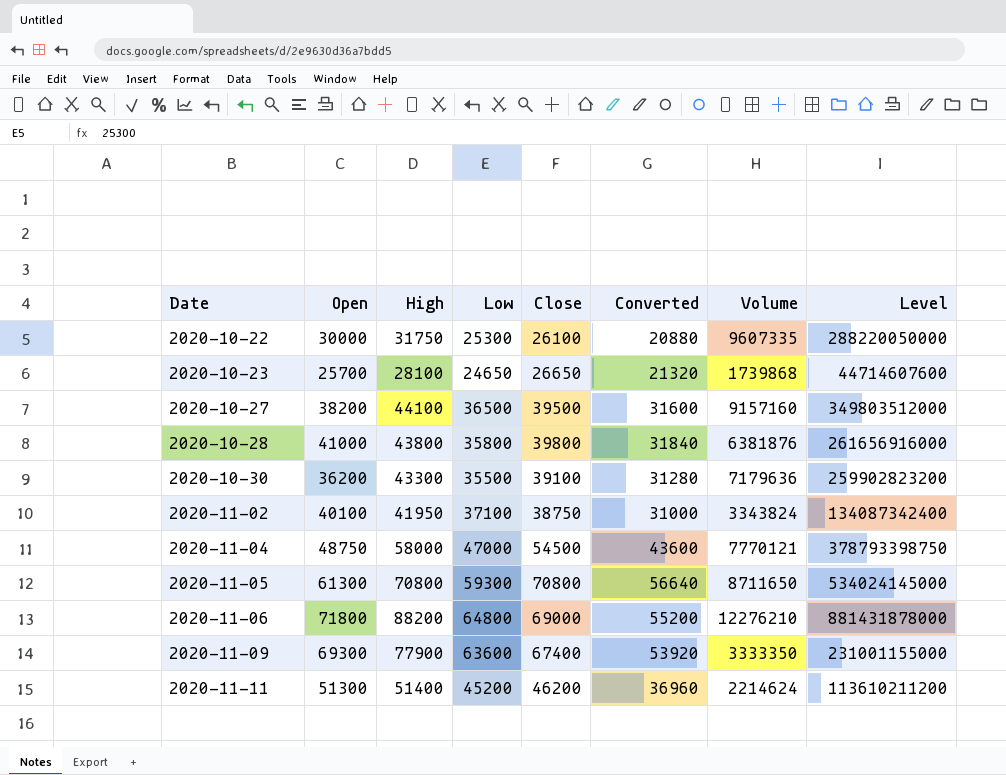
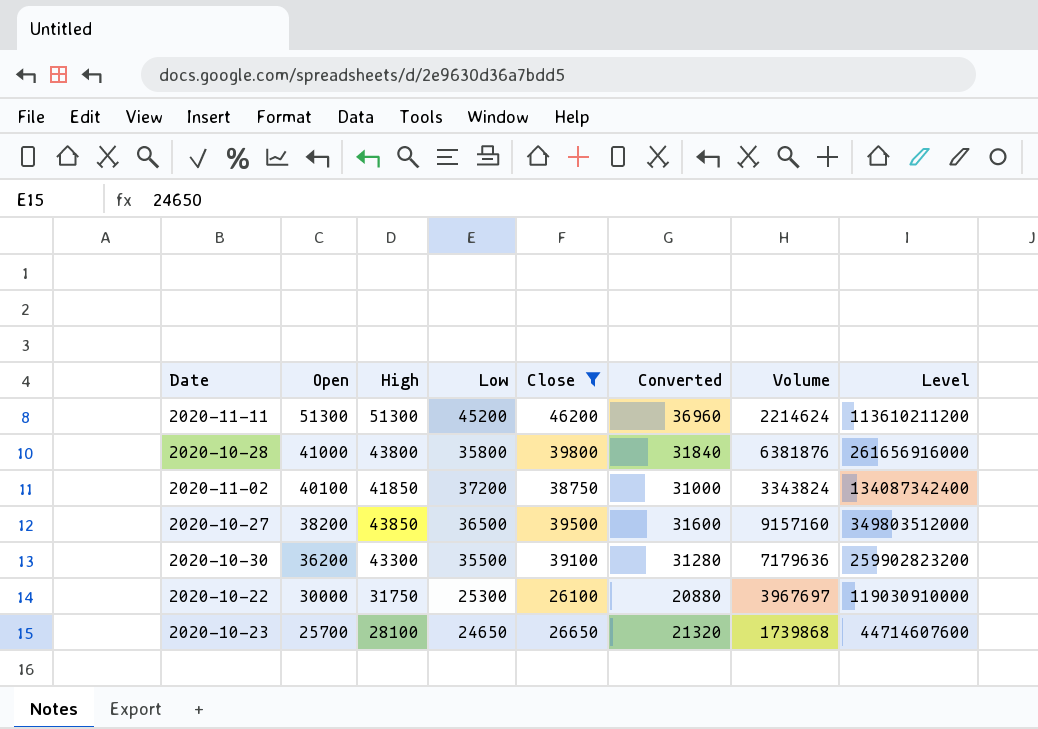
filter: none -> Close <= 46200
row order: Date ascending -> Open descending
2020-11-11 | High: 51400 -> 51300
2020-11-02 | High: 41950 -> 41850
2020-11-02 | Low: 37100 -> 37200
2020-10-27 | High: 44100 -> 43850
2020-10-22 | Volume: 9607335 -> 3967697
2020-10-22 | Level: 288220050000 -> 119030910000

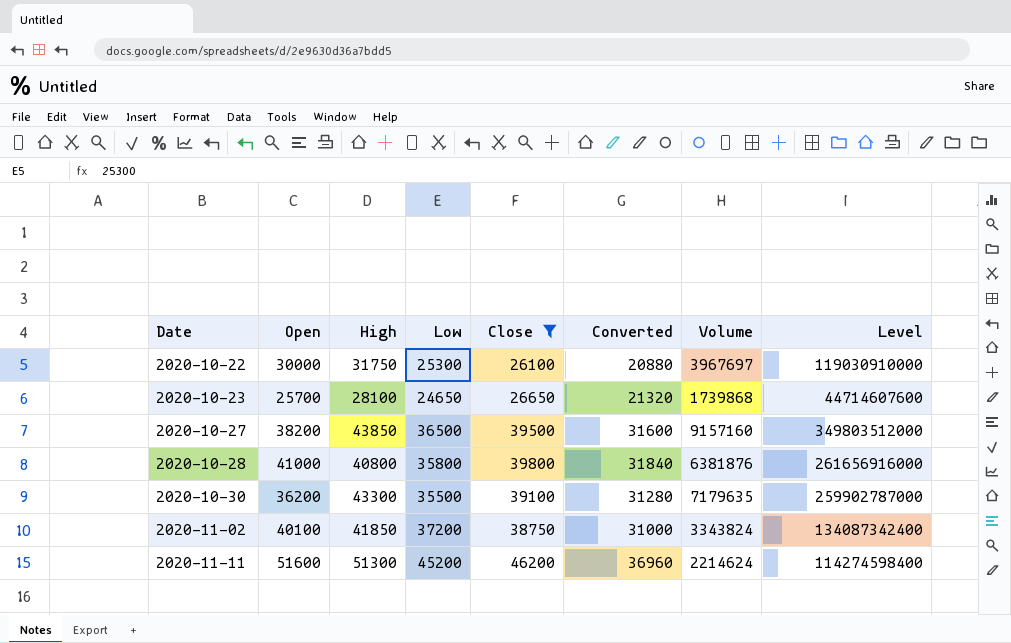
row order: Open descending -> Date ascending
2020-10-28 | High: 43800 -> 40800
2020-10-30 | Volume: 7179636 -> 7179635
2020-10-30 | Level: 259902823200 -> 259902787000
2020-11-11 | Open: 51300 -> 51600
2020-11-11 | Level: 113610211200 -> 114274598400

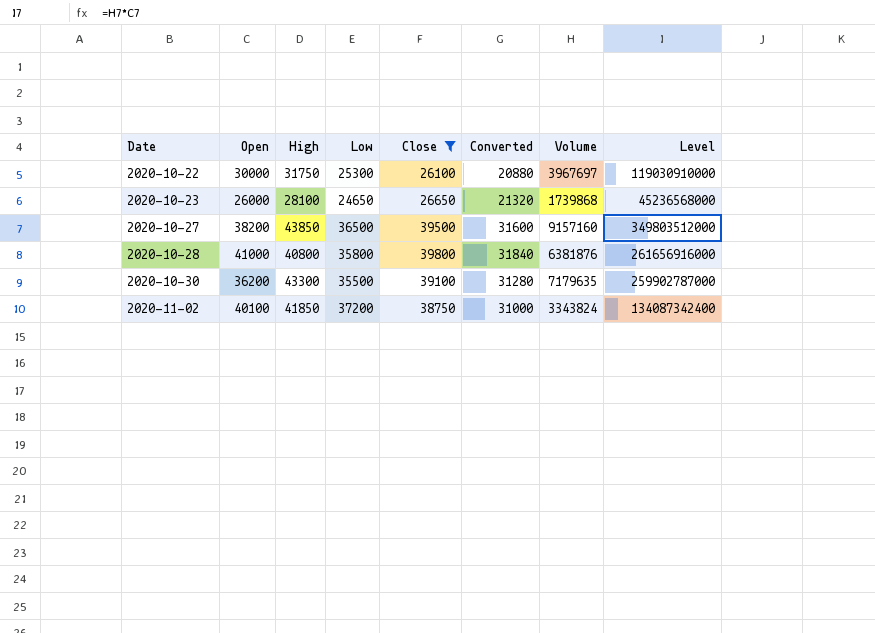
row 2020-11-11: 51600 | 51300 | 45200 | 46200 | 36960 | 2214624 | 114274598400 -> none
2020-10-23 | Open: 25700 -> 26000
2020-10-23 | Level: 44714607600 -> 45236568000

